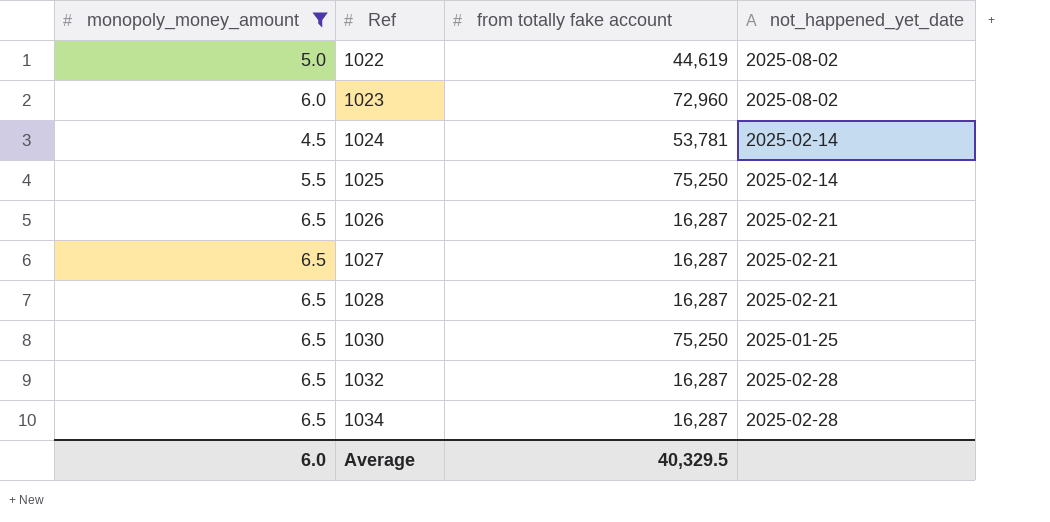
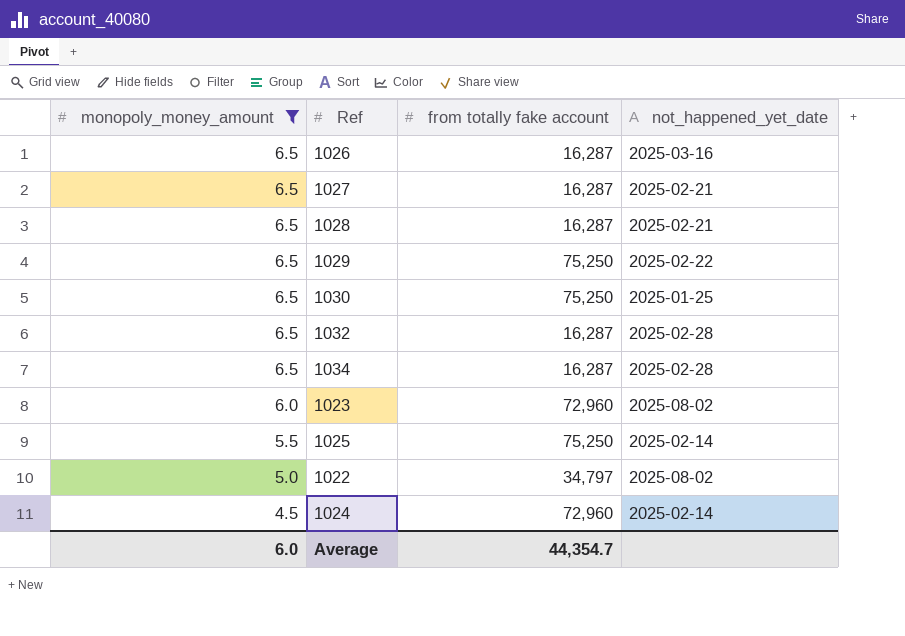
row order: Ref ascending -> monopoly_money_amount descending
1026 | not_happened_yet_date: 2025-02-21 -> 2025-03-16
row 1029: none -> 6.5 | 75,250 | 2025-02-22
1022 | from totally fake account: 44,619 -> 34,797
1024 | from totally fake account: 53,781 -> 72,960
Average | from totally fake account: 40,329.5 -> 44,354.7

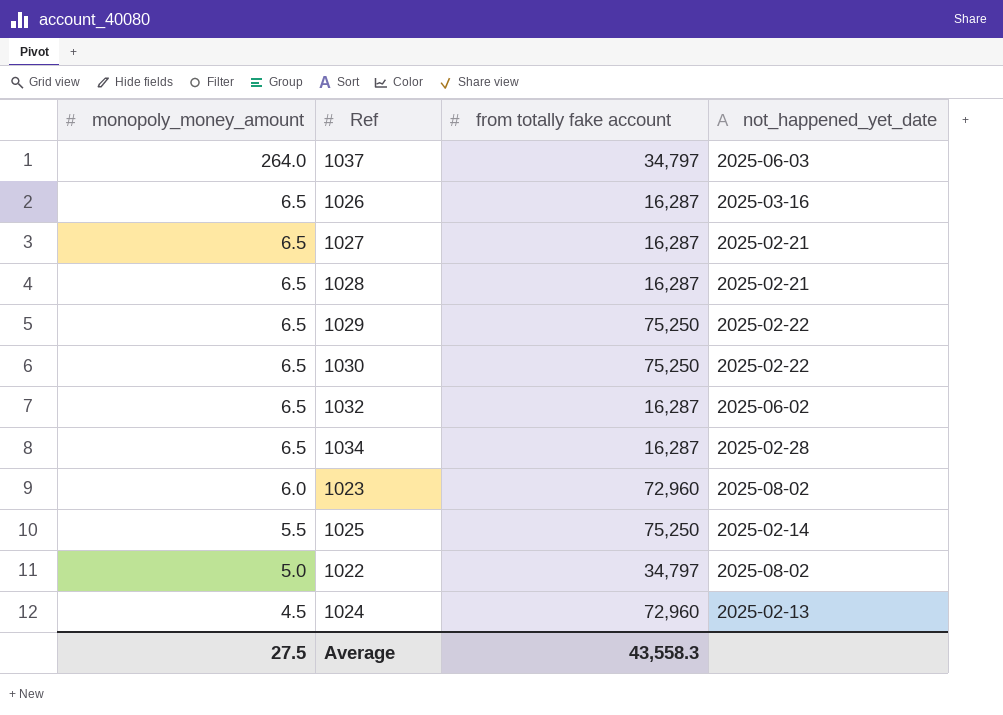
filter: monopoly_money_amount != 264.0 -> none
1030 | not_happened_yet_date: 2025-01-25 -> 2025-02-22
1032 | not_happened_yet_date: 2025-02-28 -> 2025-06-02
1024 | not_happened_yet_date: 2025-02-14 -> 2025-02-13
Average | monopoly_money_amount: 6.0 -> 27.5
Average | from totally fake account: 44,354.7 -> 43,558.3

